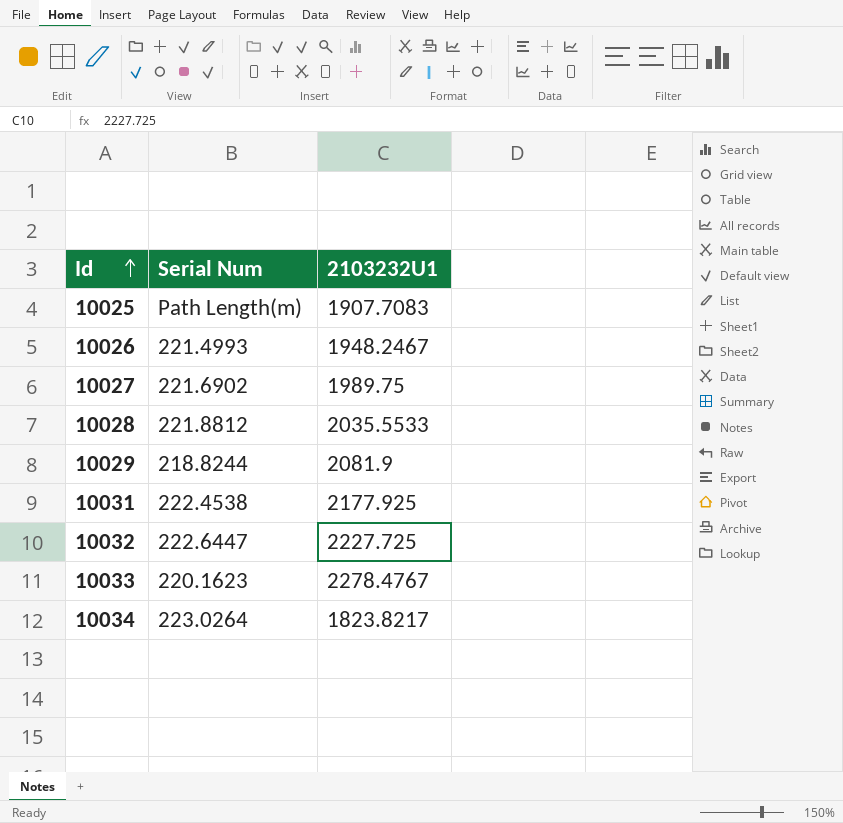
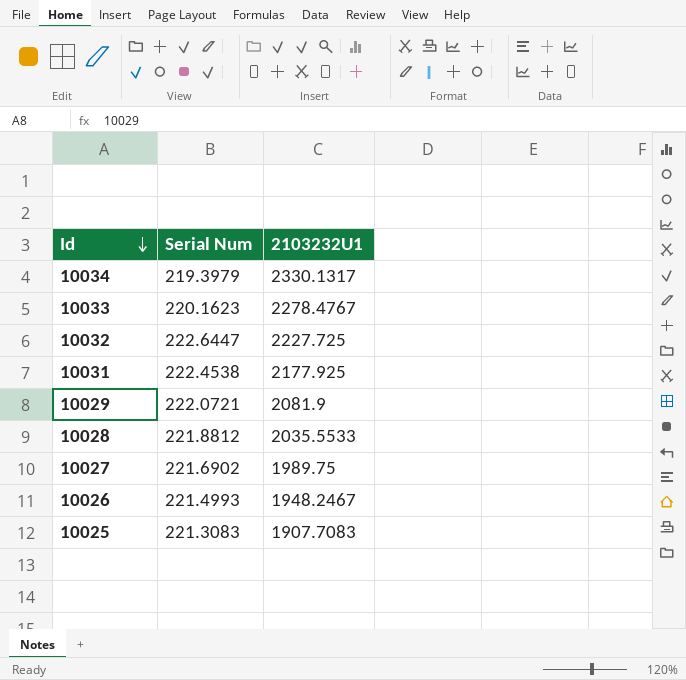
row order: Id ascending -> Id descending
10034 | Serial Num: 223.0264 -> 219.3979
10034 | 2103232U1: 1823.8217 -> 2330.1317
10029 | Serial Num: 218.8244 -> 222.0721
10025 | Serial Num: Path Length(m) -> 221.3083

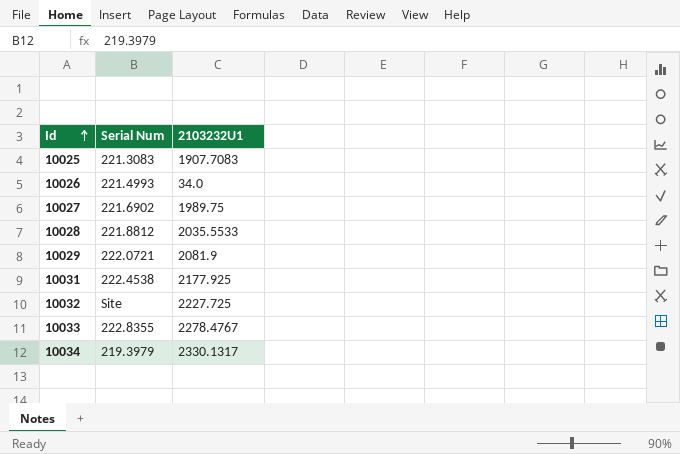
row order: Id descending -> Id ascending
10026 | 2103232U1: 1948.2467 -> 34.0
10032 | Serial Num: 222.6447 -> Site
10033 | Serial Num: 220.1623 -> 222.8355

